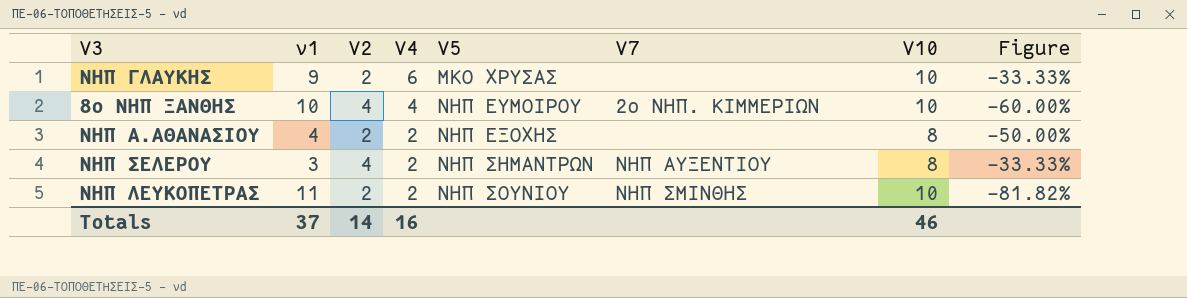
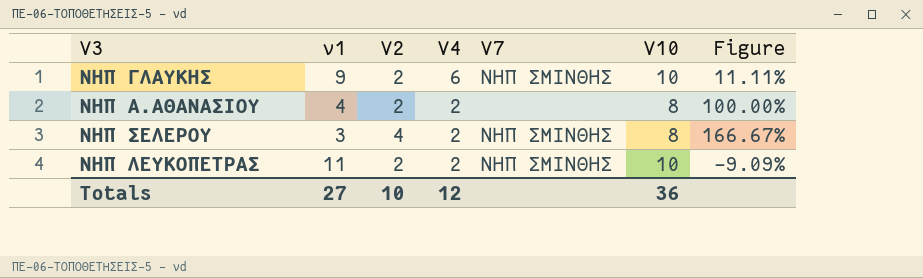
column V5 | position: 5 -> none
column Figure | formula: ([V4] - [v1]) / [v1] -> ([V10] - [v1]) / [v1]
row 8ο ΝΗΠ ΞΑΝΘΗΣ: 10 | 4 | 4 | ΝΗΠ ΕΥΜΟΙΡΟΥ | 2ο ΝΗΠ. ΚΙΜΜΕΡΙΩΝ | 10 | -60.00% -> none
ΝΗΠ ΓΛΑΥΚΗΣ | V7: none -> ΝΗΠ ΣΜΙΝΘΗΣ
ΝΗΠ ΣΕΛΕΡΟΥ | V7: ΝΗΠ ΑΥΞΕΝΤΙΟΥ -> ΝΗΠ ΣΜΙΝΘΗΣ
Totals | v1: 37 -> 27
Totals | V2: 14 -> 10
Totals | V4: 16 -> 12
Totals | V10: 46 -> 36

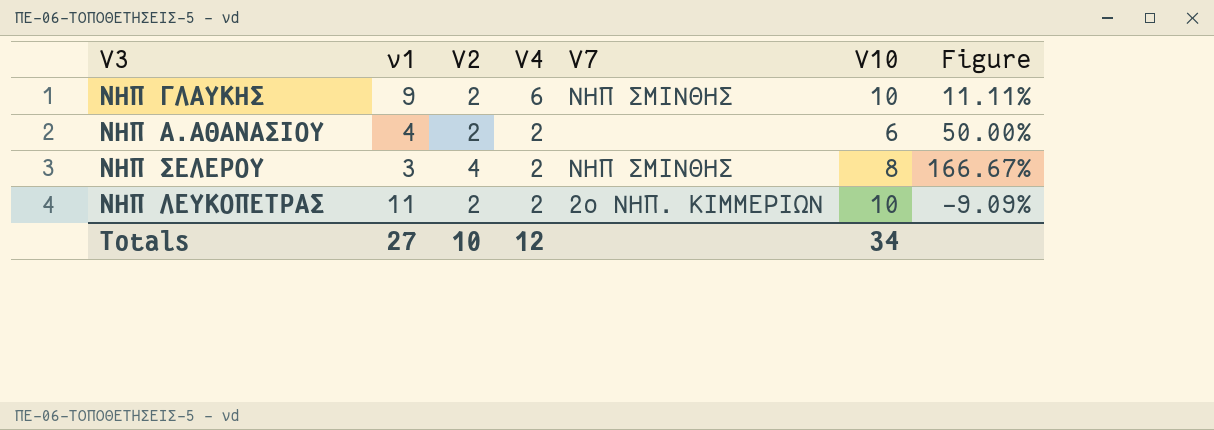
ΝΗΠ Α.ΑΘΑΝΑΣΙΟΥ | V10: 8 -> 6
ΝΗΠ Α.ΑΘΑΝΑΣΙΟΥ | Figure: 100.00% -> 50.00%
ΝΗΠ ΛΕΥΚΟΠΕΤΡΑΣ | V7: ΝΗΠ ΣΜΙΝΘΗΣ -> 2ο ΝΗΠ. ΚΙΜΜΕΡΙΩΝ
Totals | V10: 36 -> 34

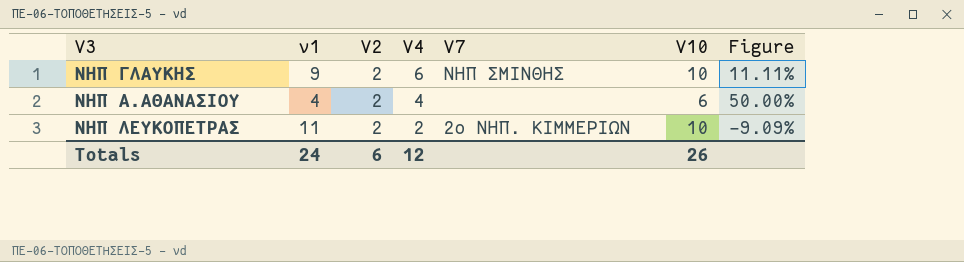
row ΝΗΠ ΣΕΛΕΡΟΥ: 3 | 4 | 2 | ΝΗΠ ΣΜΙΝΘΗΣ | 8 | 166.67% -> none
ΝΗΠ Α.ΑΘΑΝΑΣΙΟΥ | V4: 2 -> 4
Totals | v1: 27 -> 24
Totals | V2: 10 -> 6
Totals | V10: 34 -> 26

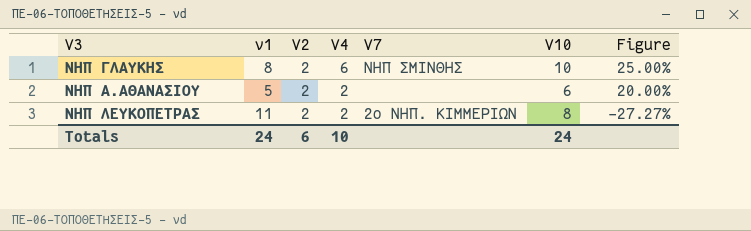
ΝΗΠ ΓΛΑΥΚΗΣ | v1: 9 -> 8
ΝΗΠ ΓΛΑΥΚΗΣ | Figure: 11.11% -> 25.00%
ΝΗΠ Α.ΑΘΑΝΑΣΙΟΥ | v1: 4 -> 5
ΝΗΠ Α.ΑΘΑΝΑΣΙΟΥ | V4: 4 -> 2
ΝΗΠ Α.ΑΘΑΝΑΣΙΟΥ | Figure: 50.00% -> 20.00%
ΝΗΠ ΛΕΥΚΟΠΕΤΡΑΣ | V10: 10 -> 8
ΝΗΠ ΛΕΥΚΟΠΕΤΡΑΣ | Figure: -9.09% -> -27.27%
Totals | V4: 12 -> 10
Totals | V10: 26 -> 24

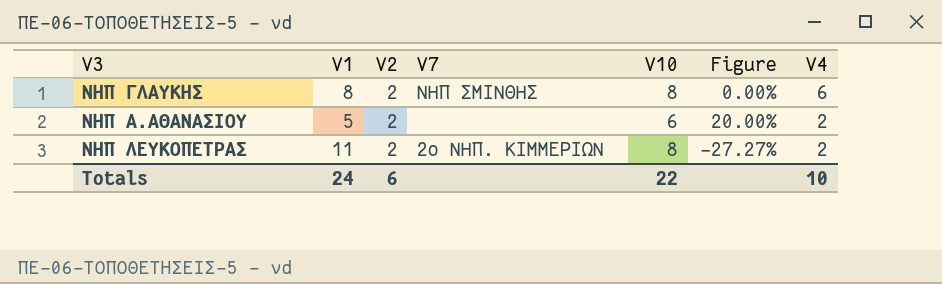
column name: v1 -> V1
column V4 | position: 4 -> 7
ΝΗΠ ΓΛΑΥΚΗΣ | V10: 10 -> 8
ΝΗΠ ΓΛΑΥΚΗΣ | Figure: 25.00% -> 0.00%
Totals | V10: 24 -> 22

